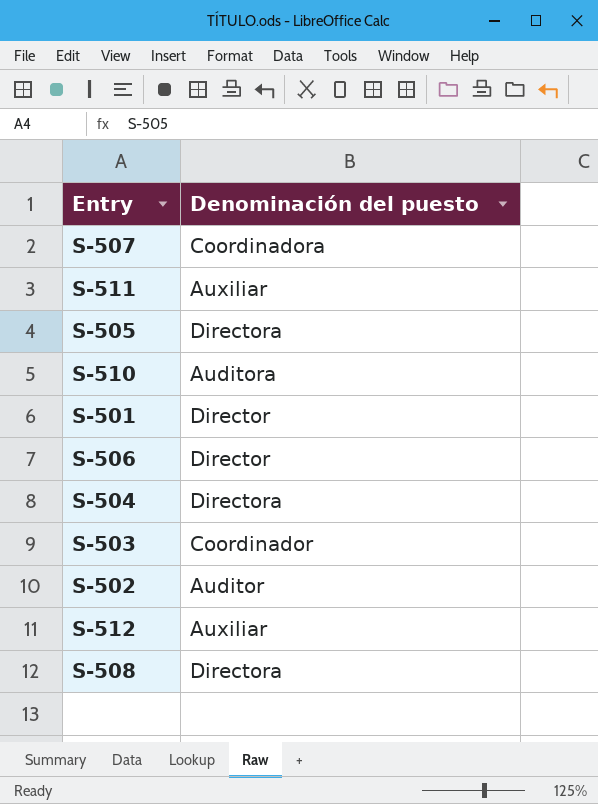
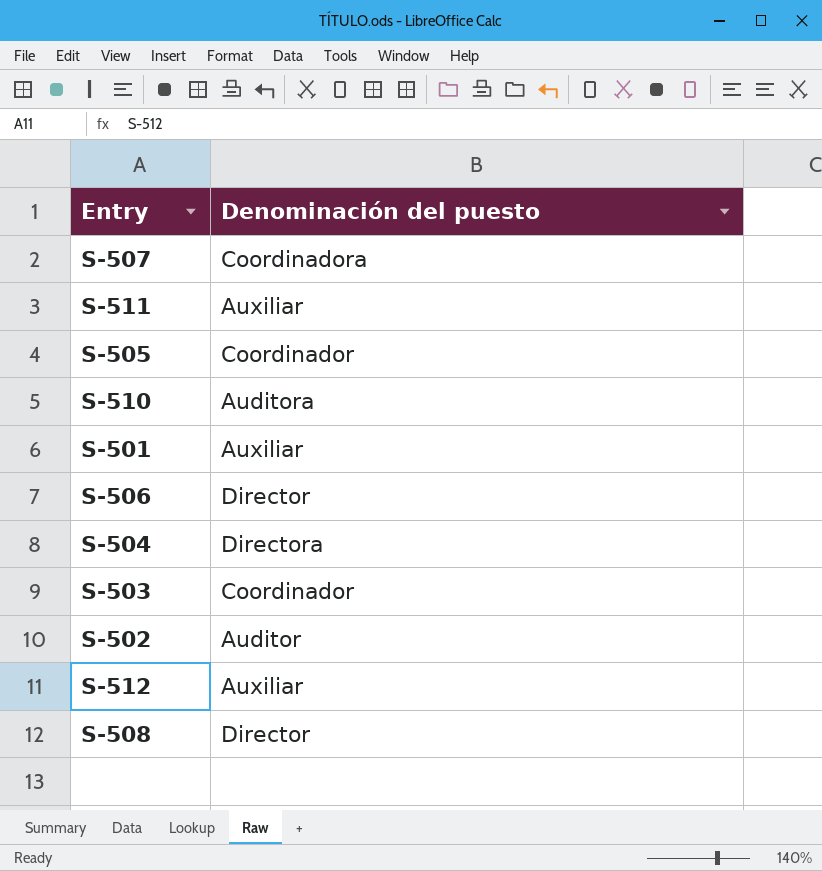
S-505 | Denominación del puesto: Directora -> Coordinador
S-501 | Denominación del puesto: Director -> Auxiliar
S-508 | Denominación del puesto: Directora -> Director

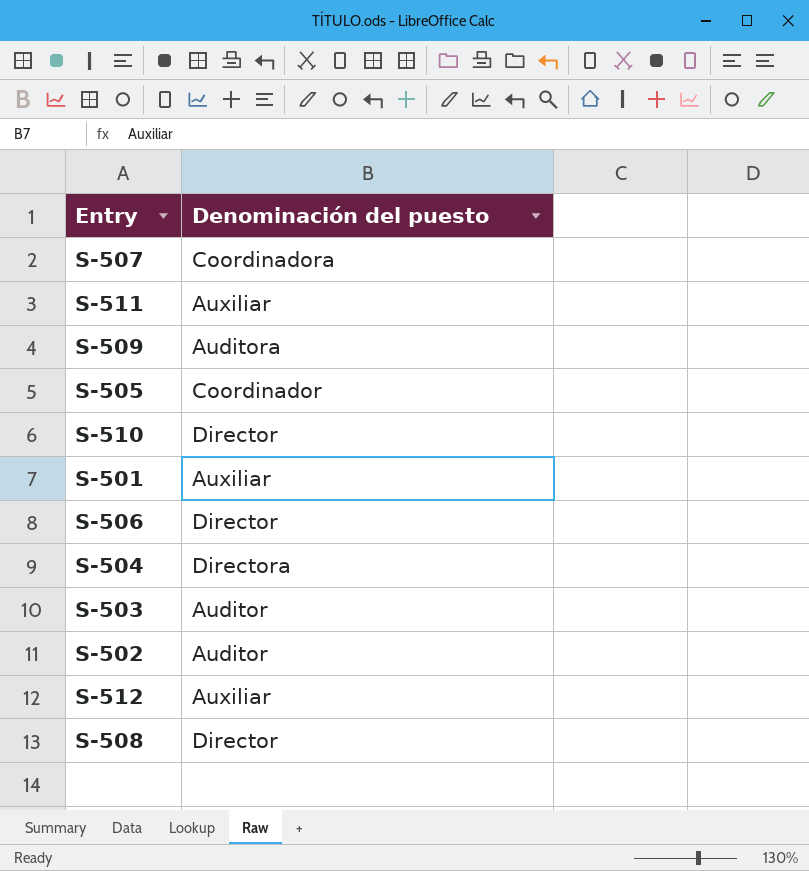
row S-509: none -> Auditora
S-510 | Denominación del puesto: Auditora -> Director
S-503 | Denominación del puesto: Coordinador -> Auditor

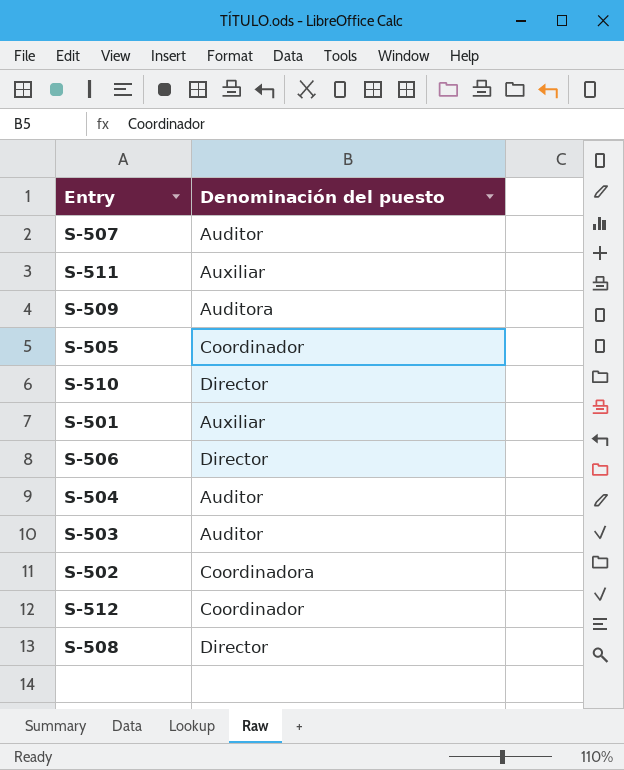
S-507 | Denominación del puesto: Coordinadora -> Auditor
S-504 | Denominación del puesto: Directora -> Auditor
S-502 | Denominación del puesto: Auditor -> Coordinadora
S-512 | Denominación del puesto: Auxiliar -> Coordinador

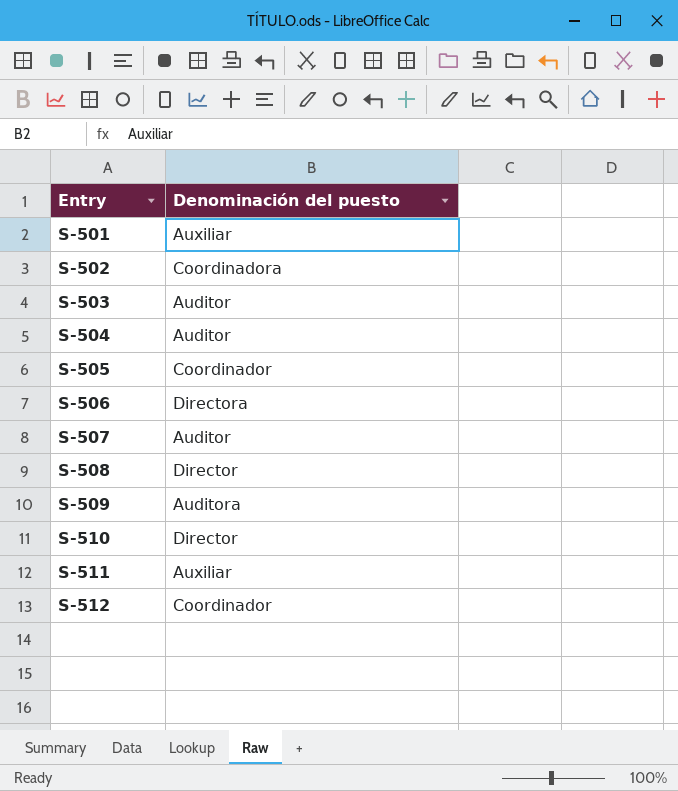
row order: none -> Entry ascending
S-506 | Denominación del puesto: Director -> Directora

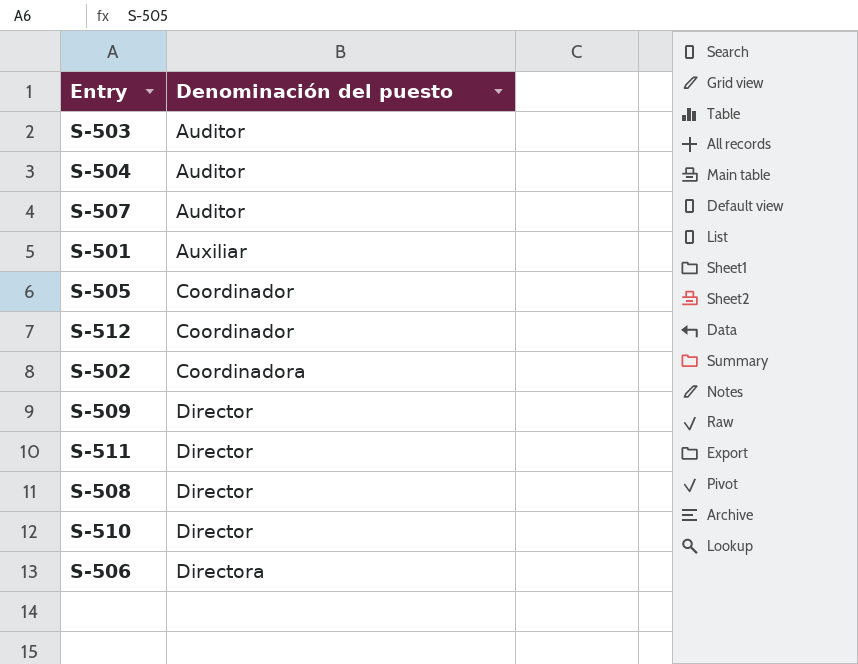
row order: Entry ascending -> Denominación del puesto ascending
S-509 | Denominación del puesto: Auditora -> Director
S-511 | Denominación del puesto: Auxiliar -> Director

